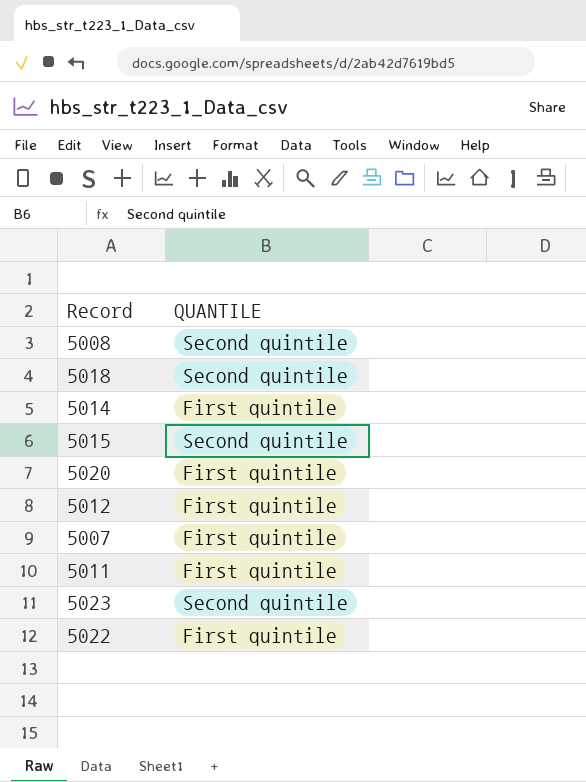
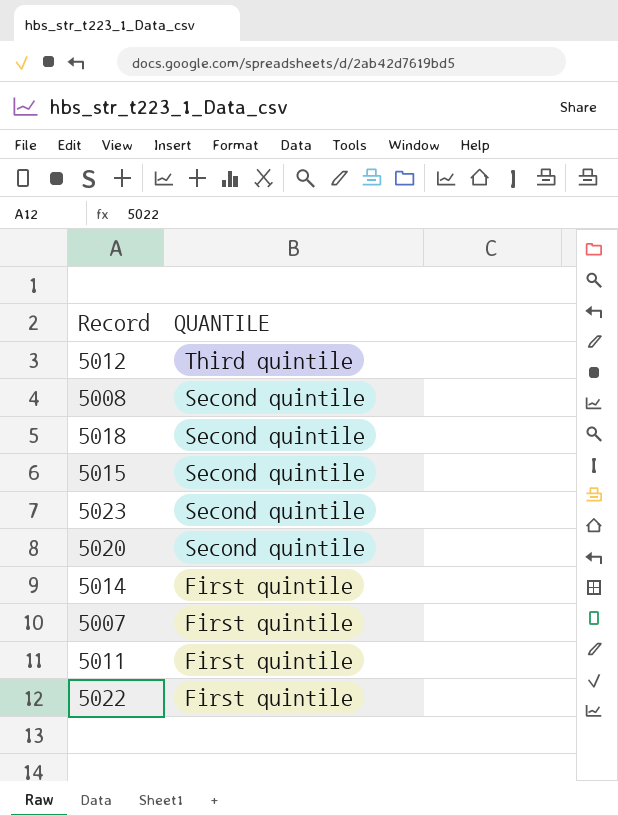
row order: none -> QUANTILE descending
5012 | QUANTILE: First quintile -> Third quintile
5020 | QUANTILE: First quintile -> Second quintile

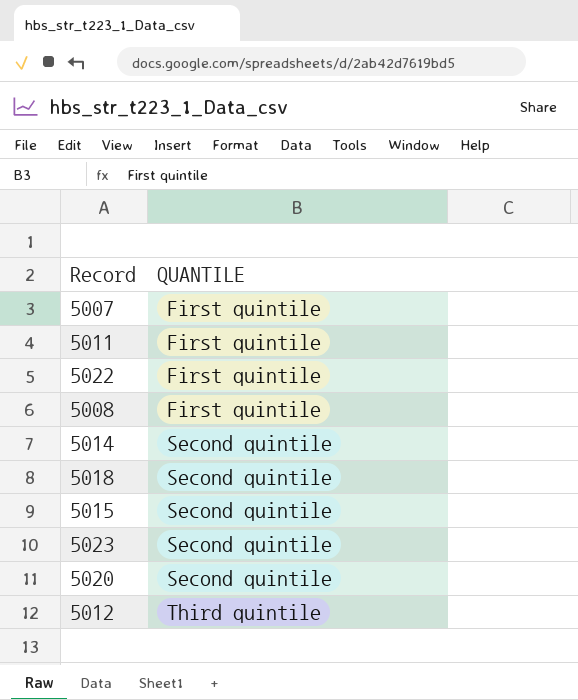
row order: QUANTILE descending -> QUANTILE ascending
5008 | QUANTILE: Second quintile -> First quintile
5014 | QUANTILE: First quintile -> Second quintile

